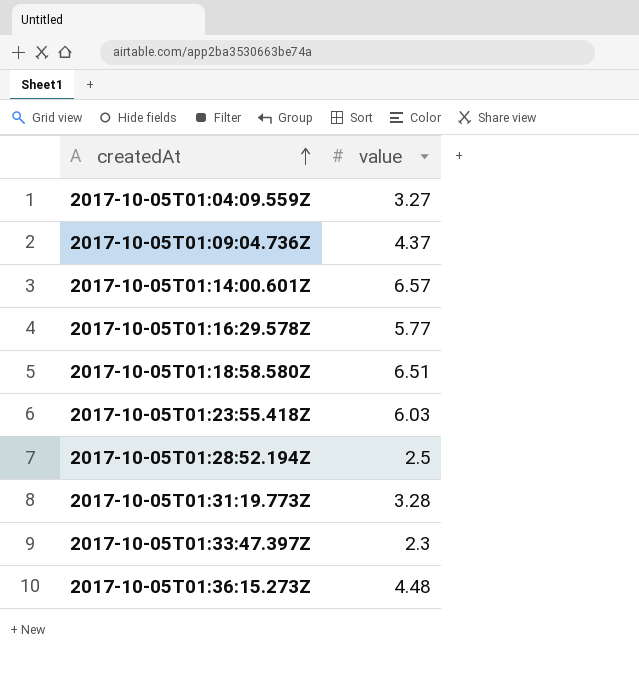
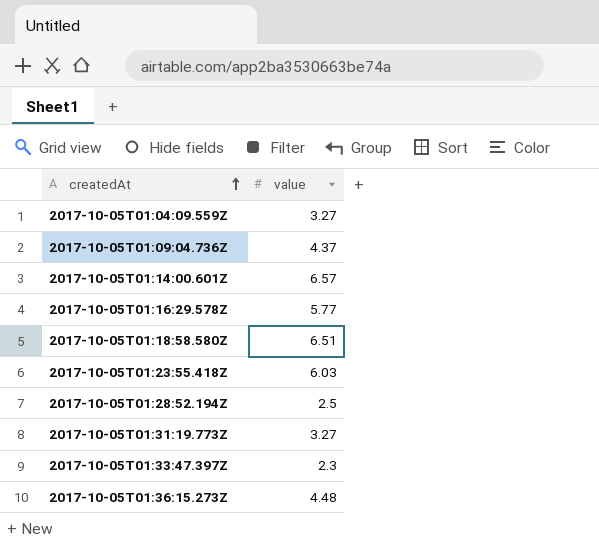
2017-10-05T01:31:19.773Z | value: 3.28 -> 3.27

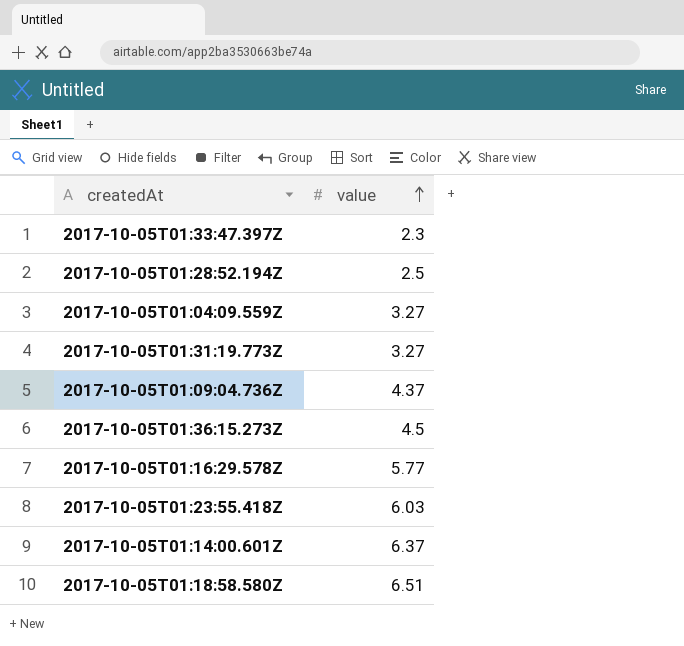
row order: createdAt ascending -> value ascending
2017-10-05T01:36:15.273Z | value: 4.48 -> 4.5
2017-10-05T01:14:00.601Z | value: 6.57 -> 6.37

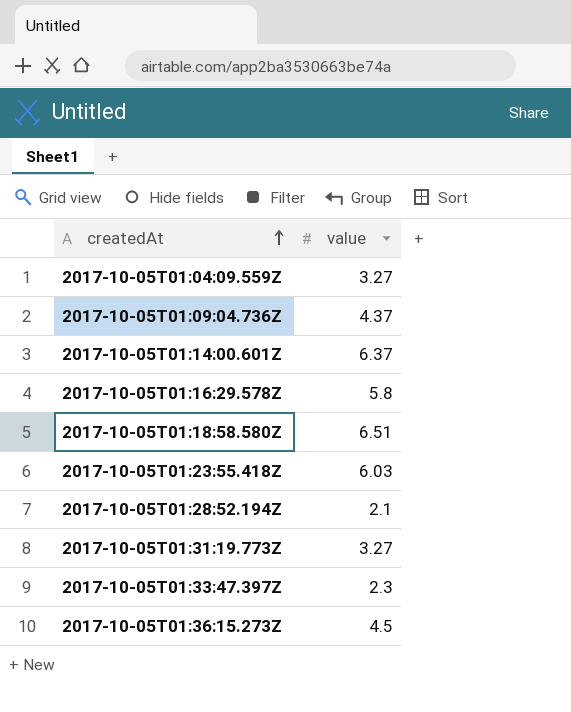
row order: value ascending -> createdAt ascending
2017-10-05T01:16:29.578Z | value: 5.77 -> 5.8
2017-10-05T01:28:52.194Z | value: 2.5 -> 2.1

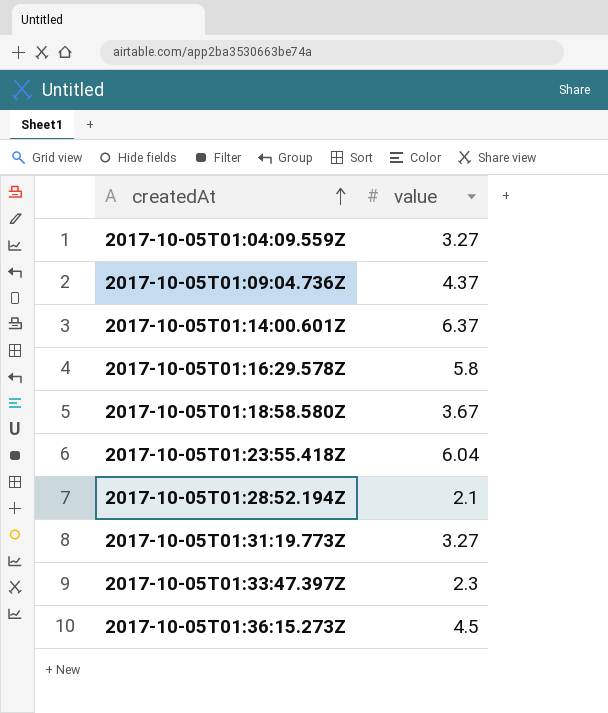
2017-10-05T01:18:58.580Z | value: 6.51 -> 3.67
2017-10-05T01:23:55.418Z | value: 6.03 -> 6.04

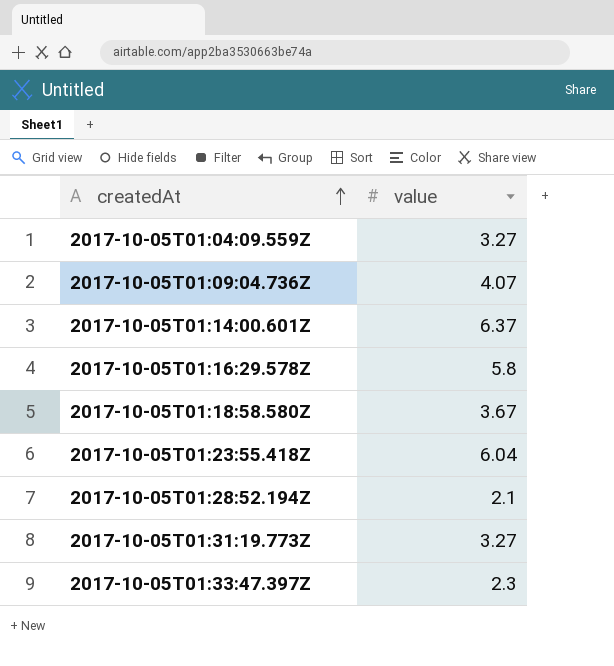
row 2017-10-05T01:36:15.273Z: 4.5 -> none
2017-10-05T01:09:04.736Z | value: 4.37 -> 4.07

